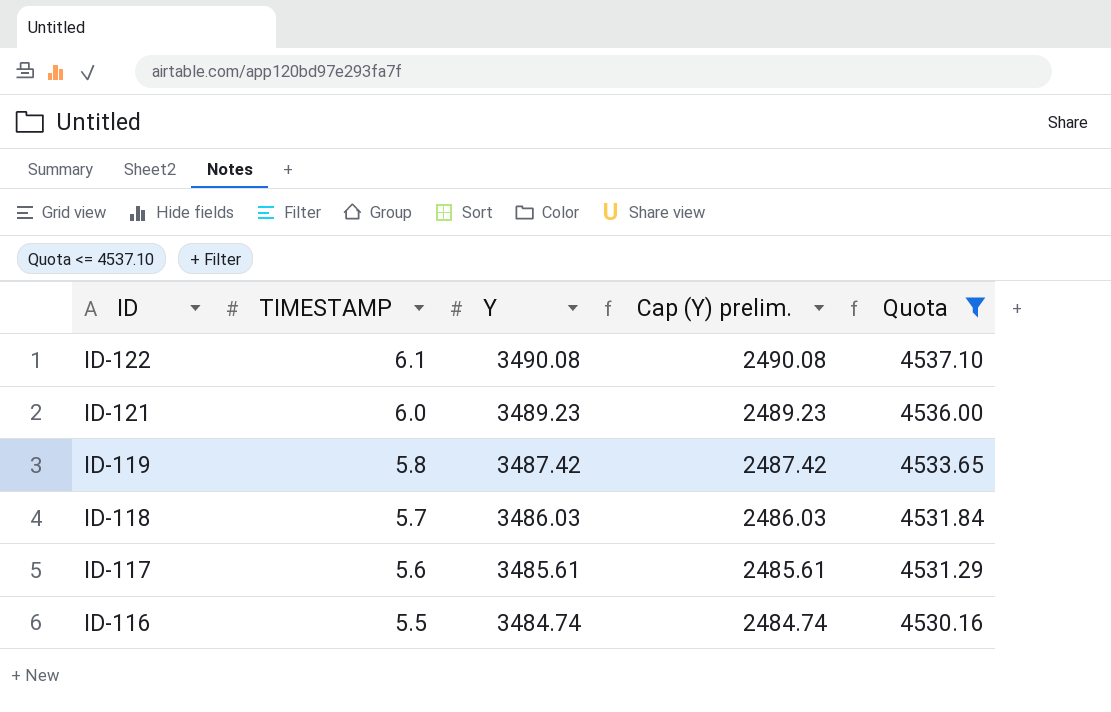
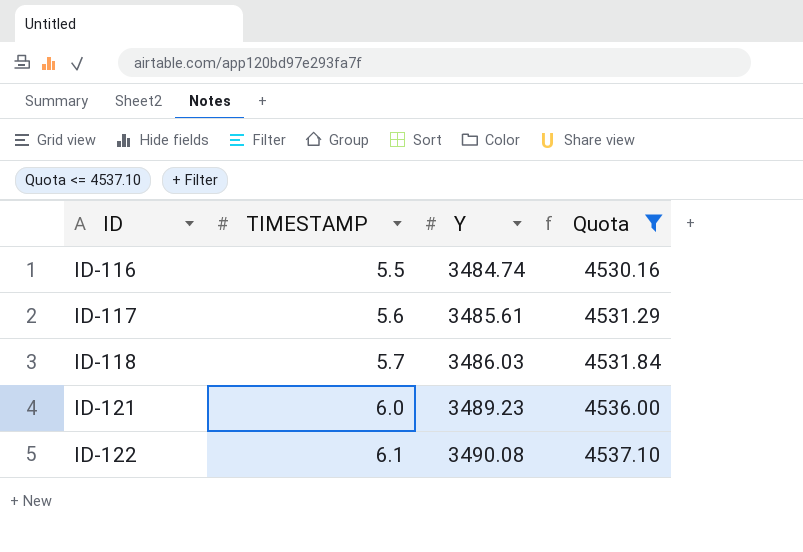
row order: ID descending -> ID ascending
column Cap (Y) prelim. | formula: [Y] - 1000 -> none
row ID-119: 5.8 | 3487.42 | 2487.42 | 4533.65 -> none

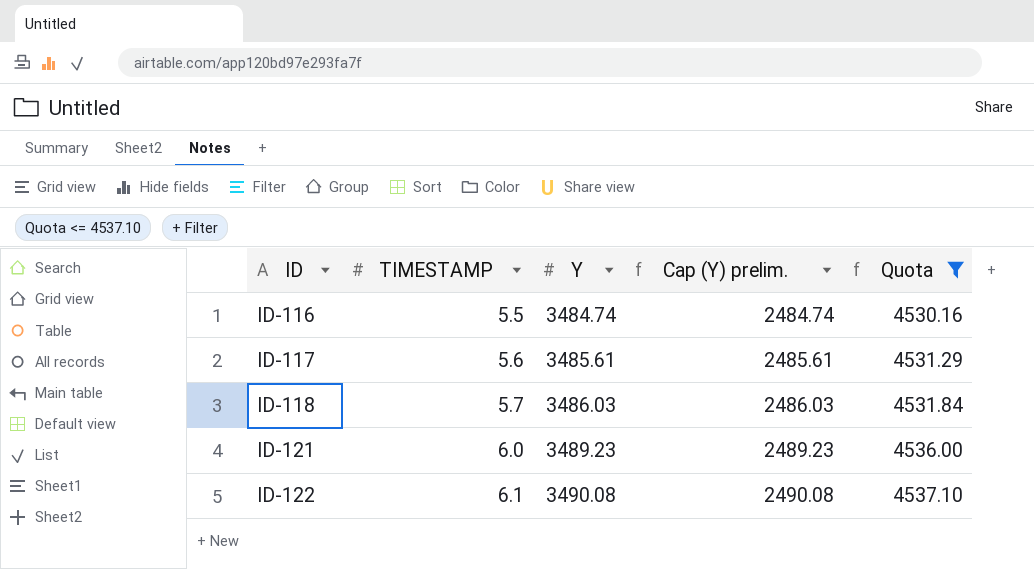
column Cap (Y) prelim. | formula: none -> [Y] - 1000

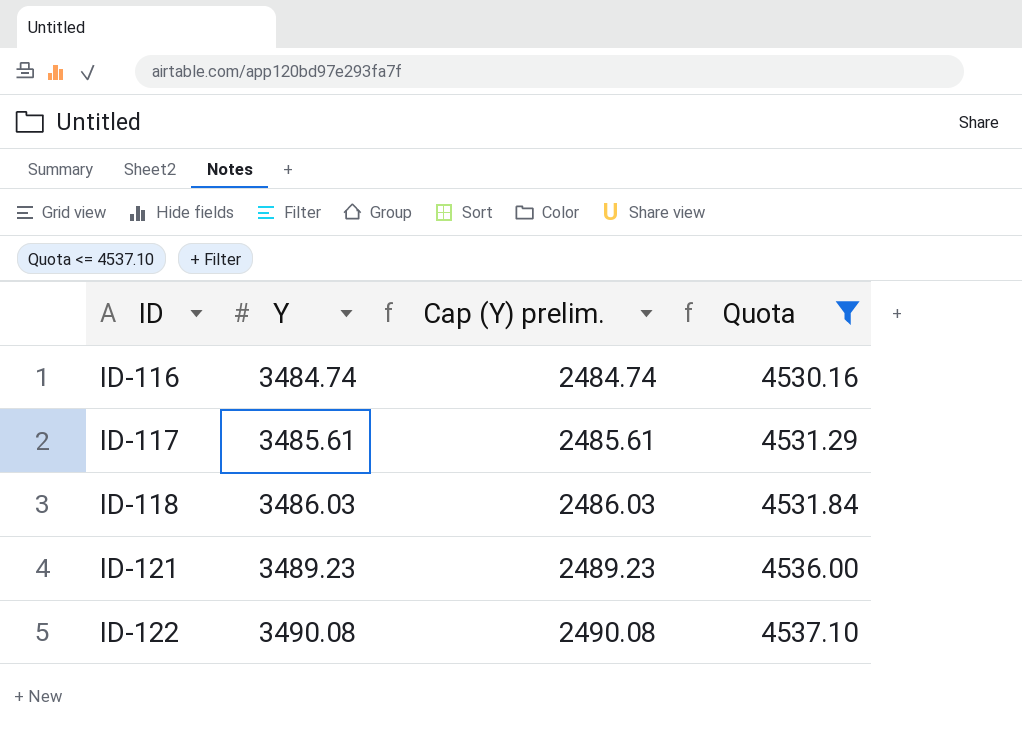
column TIMESTAMP | position: 2 -> none

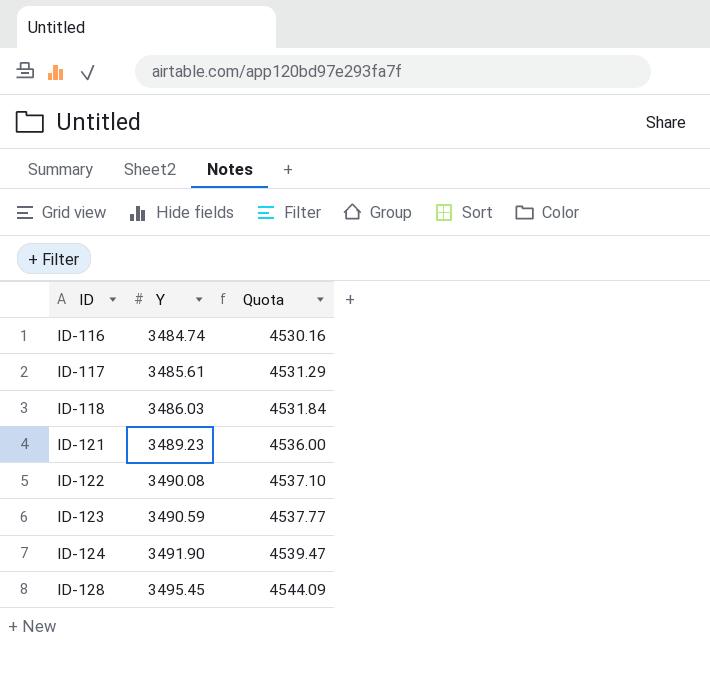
filter: Quota <= 4537.10 -> none
column Cap (Y) prelim. | formula: [Y] - 1000 -> none

